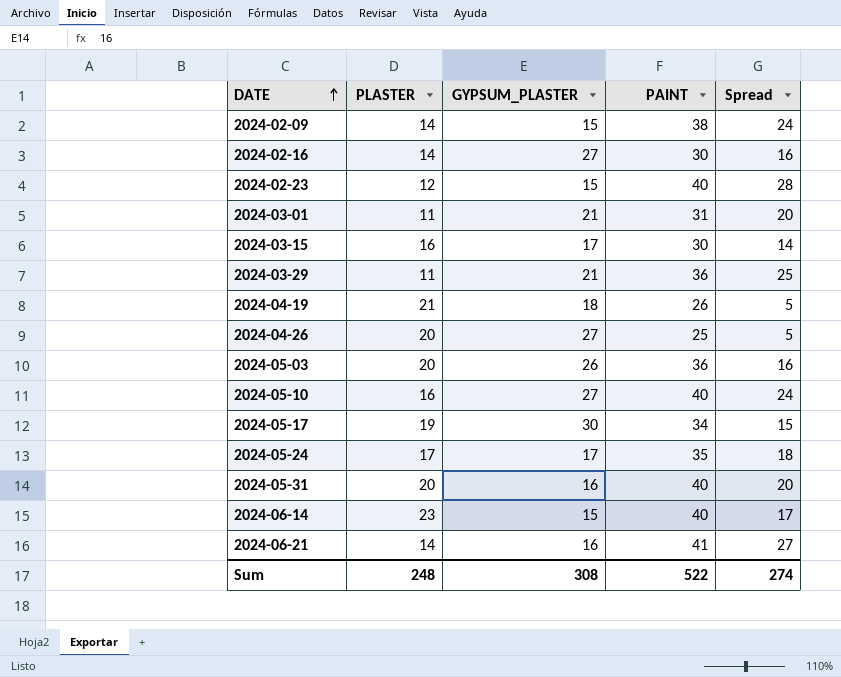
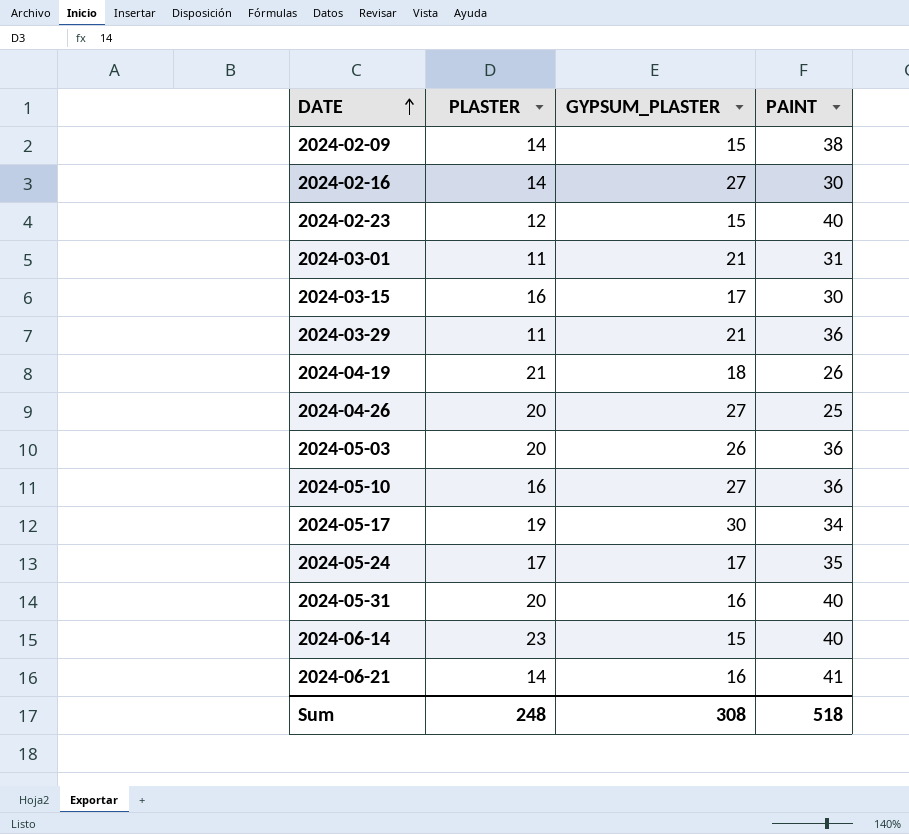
column Spread | formula: [PAINT] - [PLASTER] -> none
2024-05-10 | PAINT: 40 -> 36
Sum | PAINT: 522 -> 518

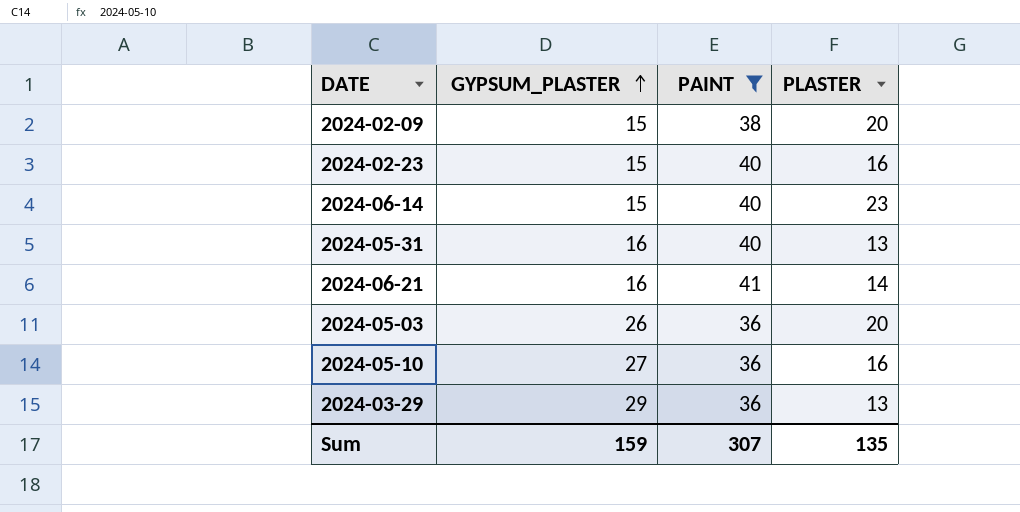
filter: none -> PAINT >= 36
row order: DATE ascending -> GYPSUM_PLASTER ascending
column PLASTER | position: 2 -> 4
2024-02-09 | PLASTER: 14 -> 20
2024-02-23 | PLASTER: 12 -> 16
2024-05-31 | PLASTER: 20 -> 13
2024-03-29 | GYPSUM_PLASTER: 21 -> 29
2024-03-29 | PLASTER: 11 -> 13
Sum | GYPSUM_PLASTER: 308 -> 159
Sum | PAINT: 518 -> 307
Sum | PLASTER: 248 -> 135

